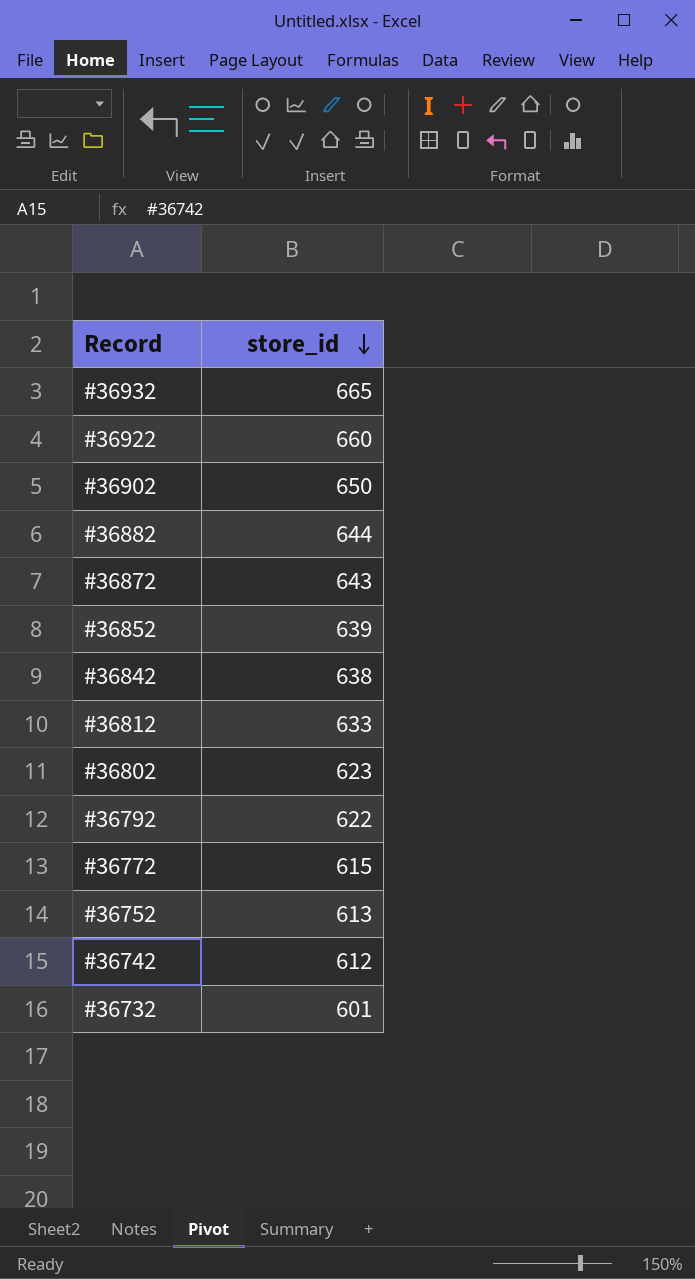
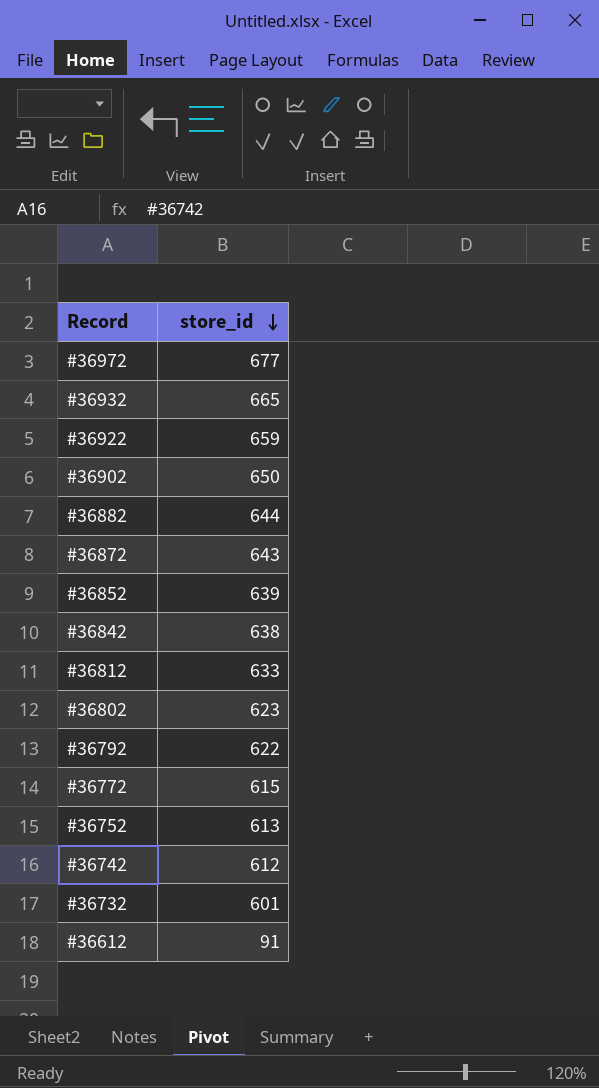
row #36972: none -> 677
#36922 | store_id: 660 -> 659
row #36612: none -> 91

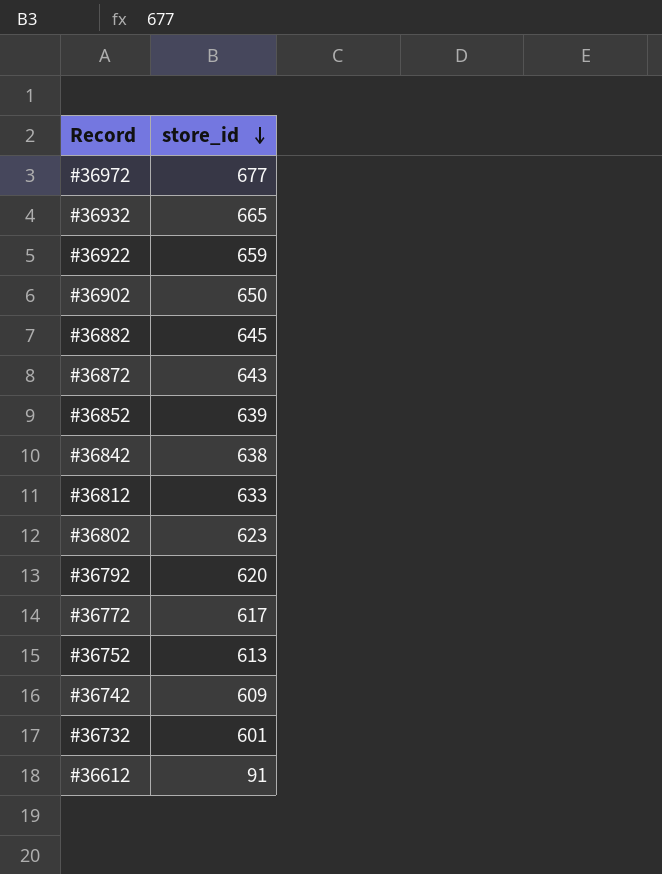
#36882 | store_id: 644 -> 645
#36792 | store_id: 622 -> 620
#36772 | store_id: 615 -> 617
#36742 | store_id: 612 -> 609

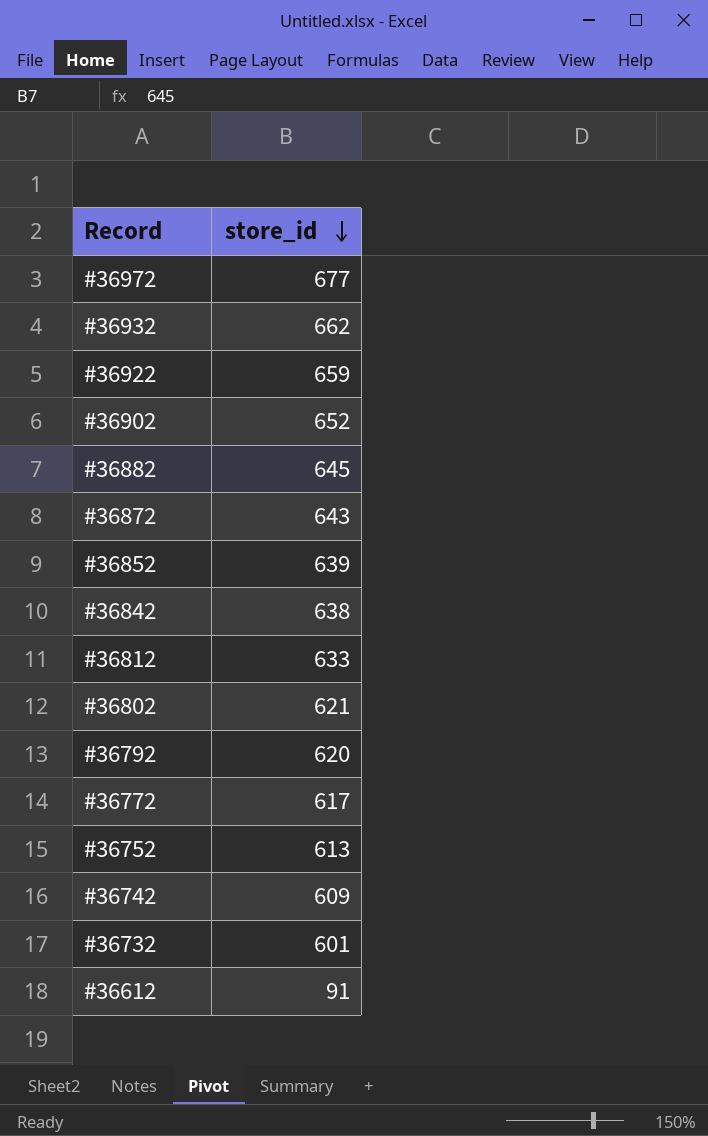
#36932 | store_id: 665 -> 662
#36902 | store_id: 650 -> 652
#36802 | store_id: 623 -> 621

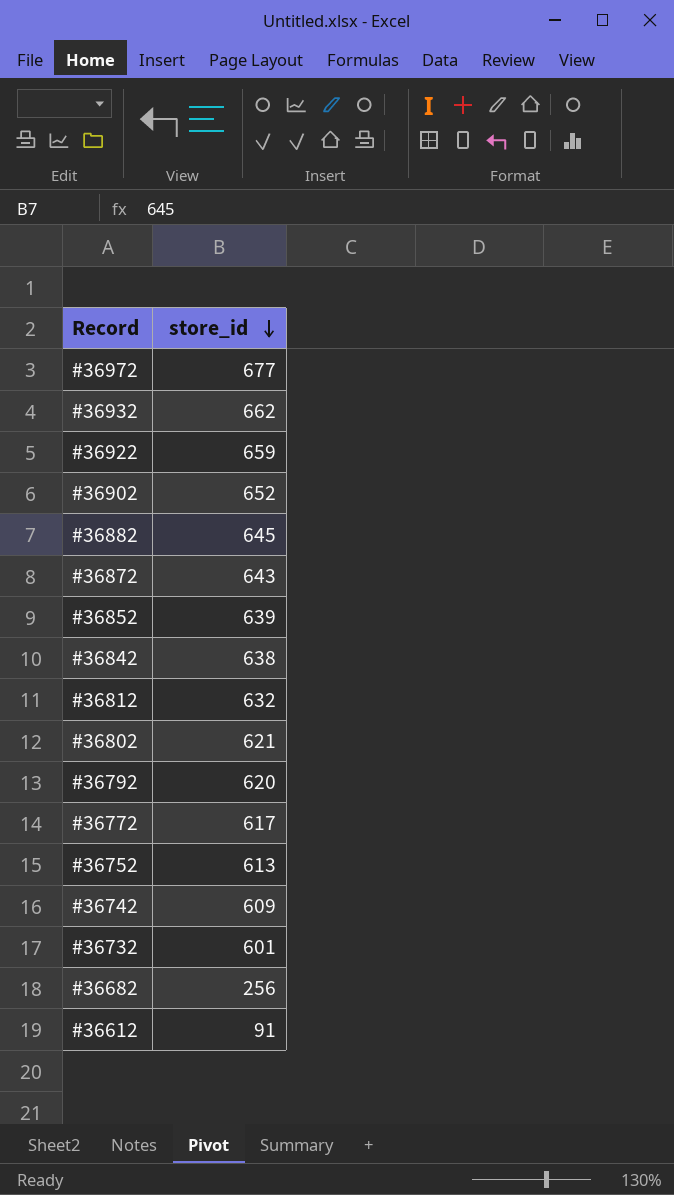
#36812 | store_id: 633 -> 632
row #36682: none -> 256

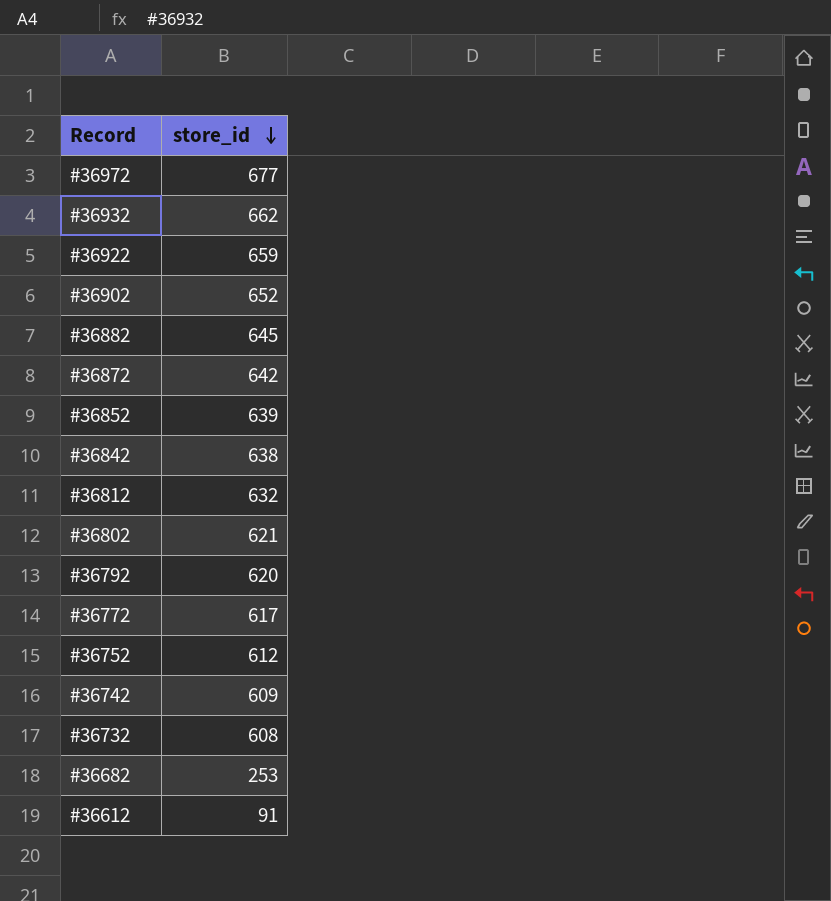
#36872 | store_id: 643 -> 642
#36752 | store_id: 613 -> 612
#36732 | store_id: 601 -> 608
#36682 | store_id: 256 -> 253

